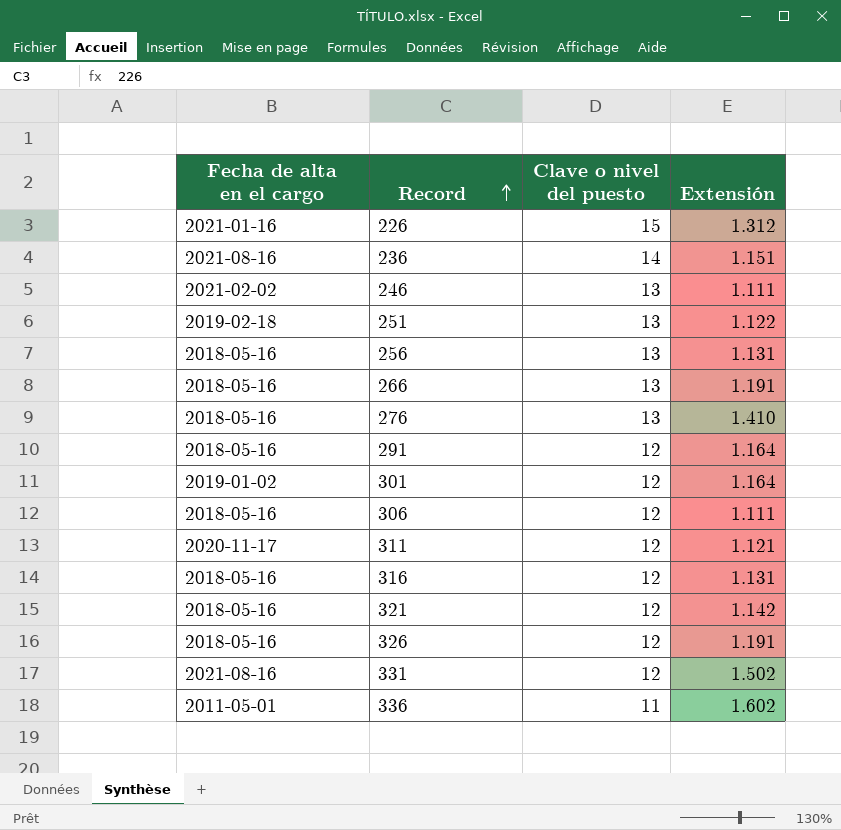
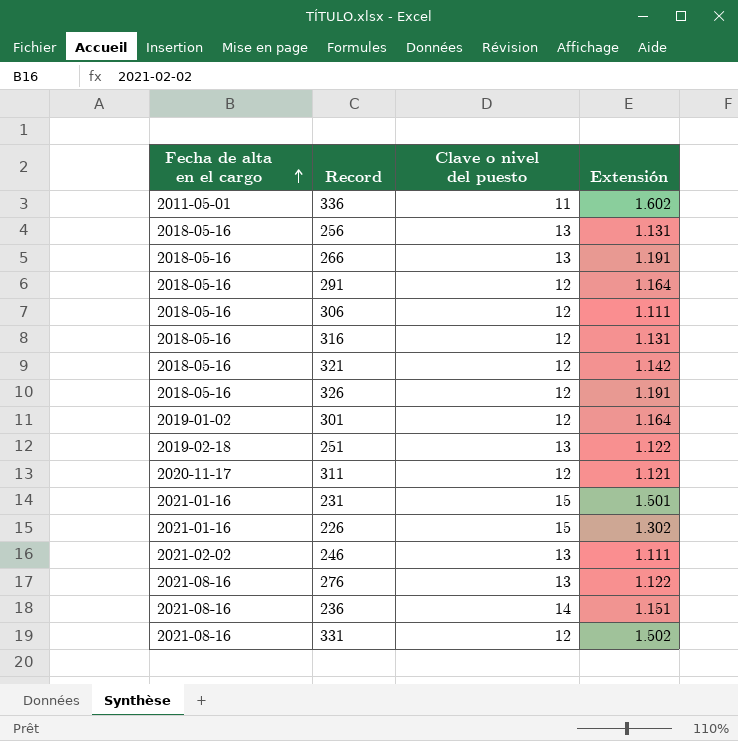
row order: Record ascending -> Fecha de alta en el cargo ascending
row 231: none -> 2021-01-16 | 15 | 1.501
226 | Extensión: 1.312 -> 1.302
276 | Fecha de alta en el cargo: 2018-05-16 -> 2021-08-16
276 | Extensión: 1.410 -> 1.122

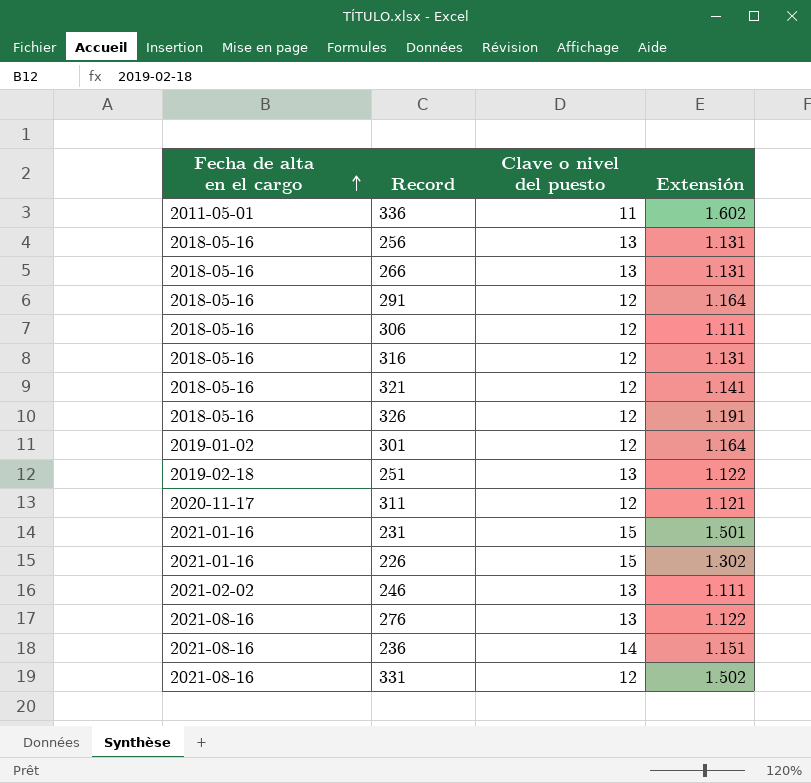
266 | Extensión: 1.191 -> 1.131
321 | Extensión: 1.142 -> 1.141

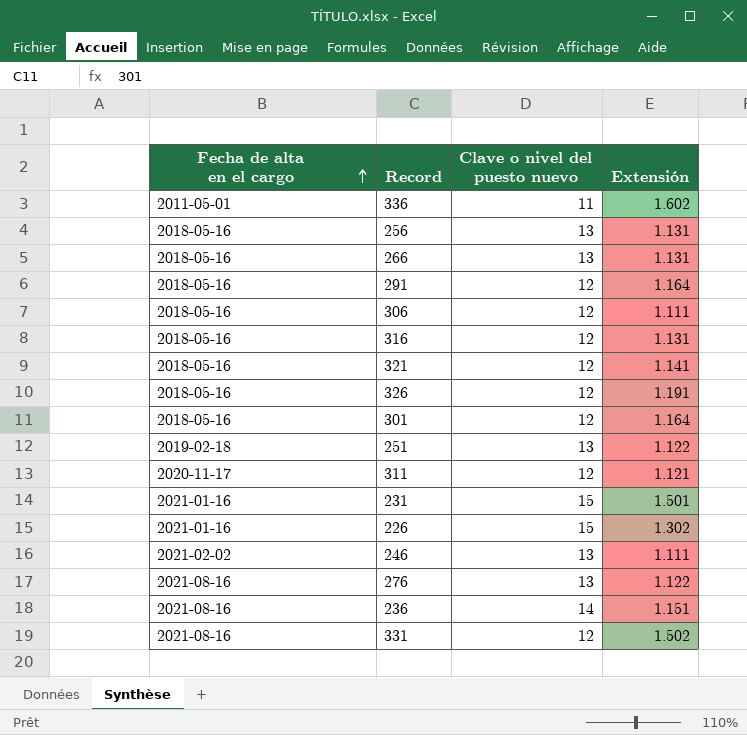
column name: Clave o nivel del puesto -> Clave o nivel del puesto nuevo
301 | Fecha de alta en el cargo: 2019-01-02 -> 2018-05-16

